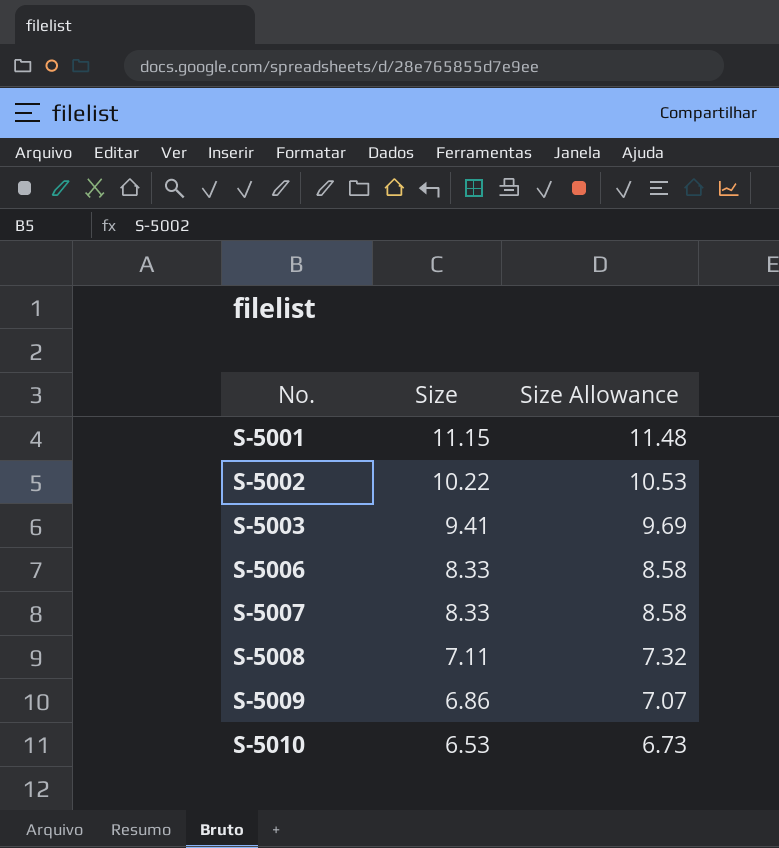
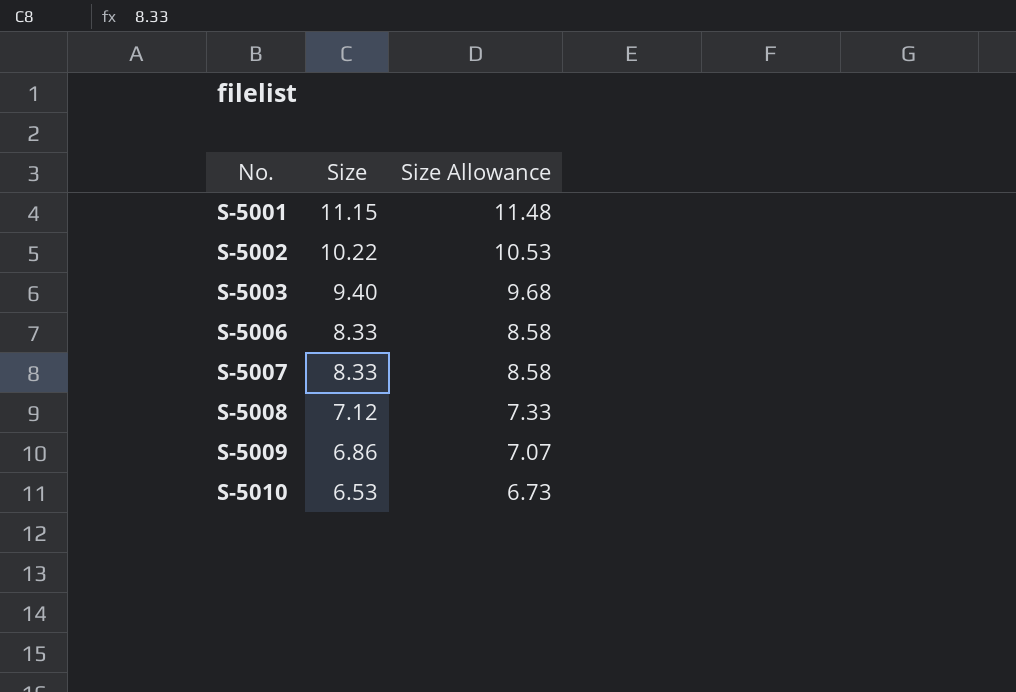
S-5003 | Size: 9.41 -> 9.40
S-5003 | Size Allowance: 9.69 -> 9.68
S-5008 | Size: 7.11 -> 7.12
S-5008 | Size Allowance: 7.32 -> 7.33

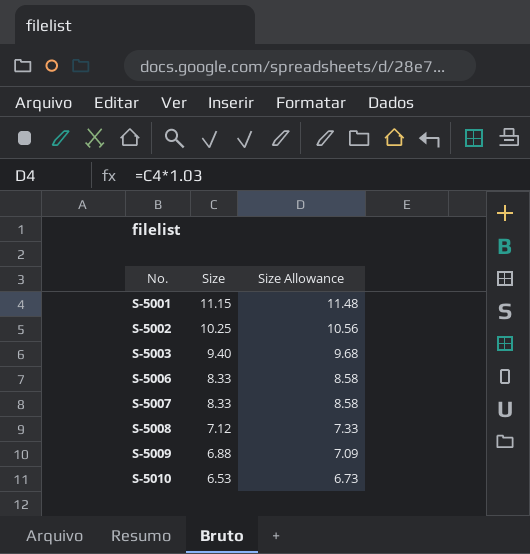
S-5002 | Size: 10.22 -> 10.25
S-5002 | Size Allowance: 10.53 -> 10.56
S-5009 | Size: 6.86 -> 6.88
S-5009 | Size Allowance: 7.07 -> 7.09

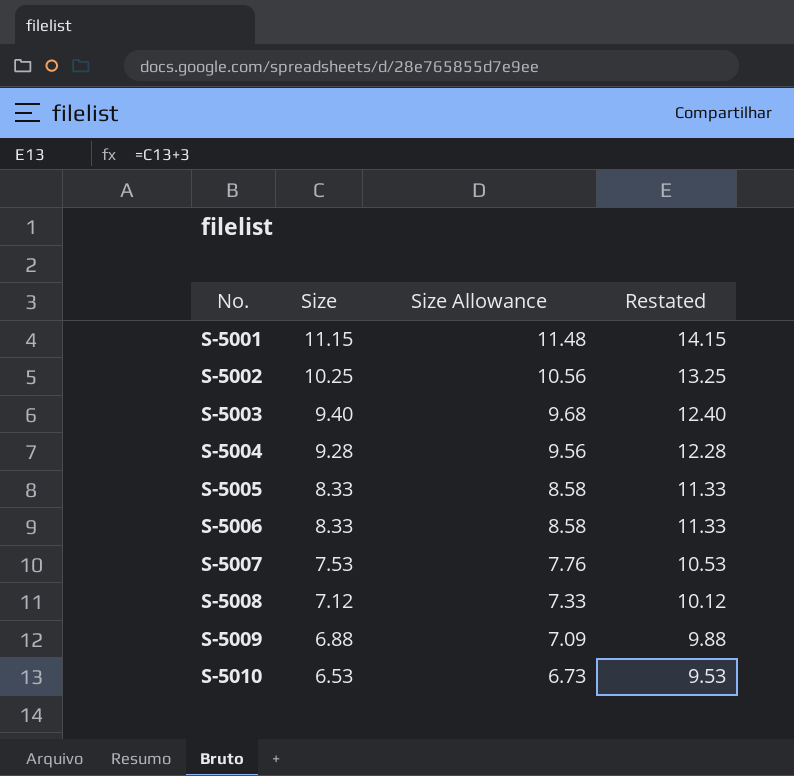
column Restated | formula: none -> [Size] + 3
row S-5004: none -> 9.28 | 9.56 | 12.28
row S-5005: none -> 8.33 | 8.58 | 11.33
S-5007 | Size: 8.33 -> 7.53
S-5007 | Size Allowance: 8.58 -> 7.76

